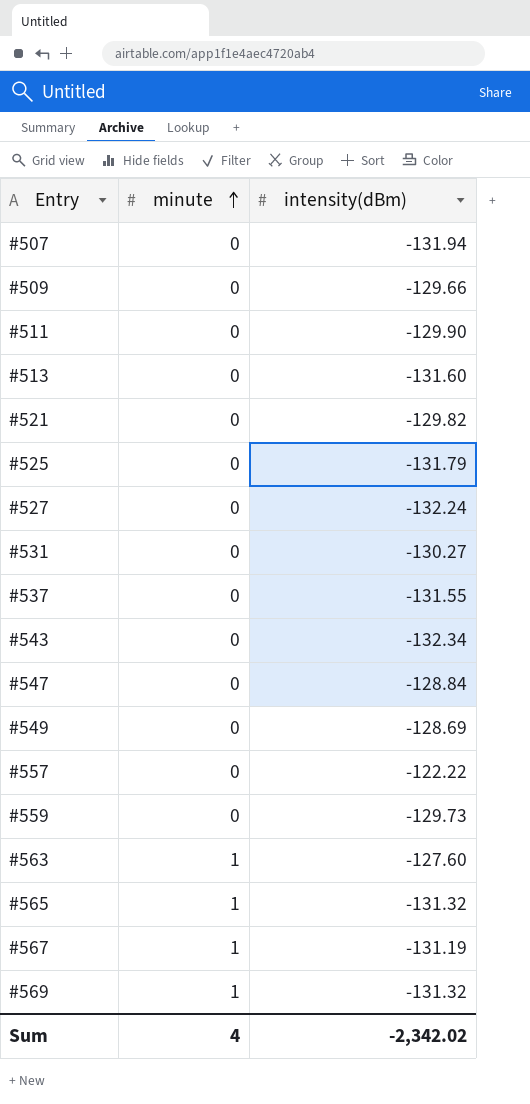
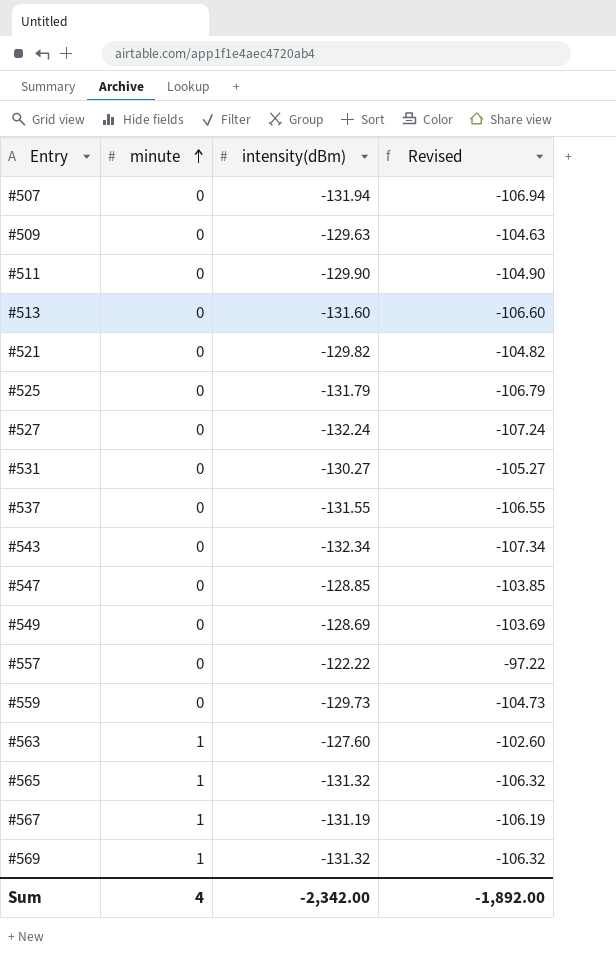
column Revised | formula: none -> [intensity(dBm)] + 25
#509 | intensity(dBm): -129.66 -> -129.63
#547 | intensity(dBm): -128.84 -> -128.85
Sum | intensity(dBm): -2,342.02 -> -2,342.00

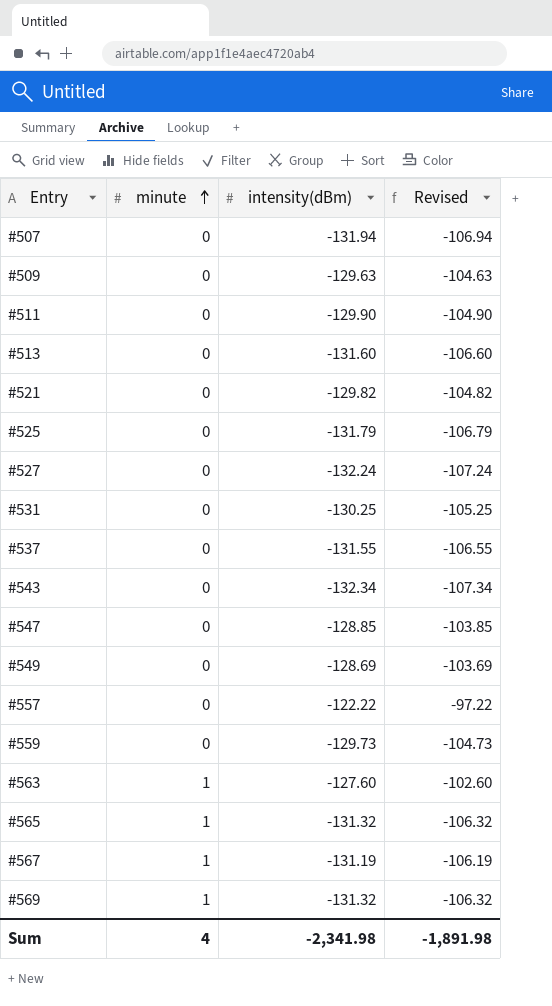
#531 | intensity(dBm): -130.27 -> -130.25
#531 | Revised: -105.27 -> -105.25
Sum | intensity(dBm): -2,342.00 -> -2,341.98
Sum | Revised: -1,892.00 -> -1,891.98

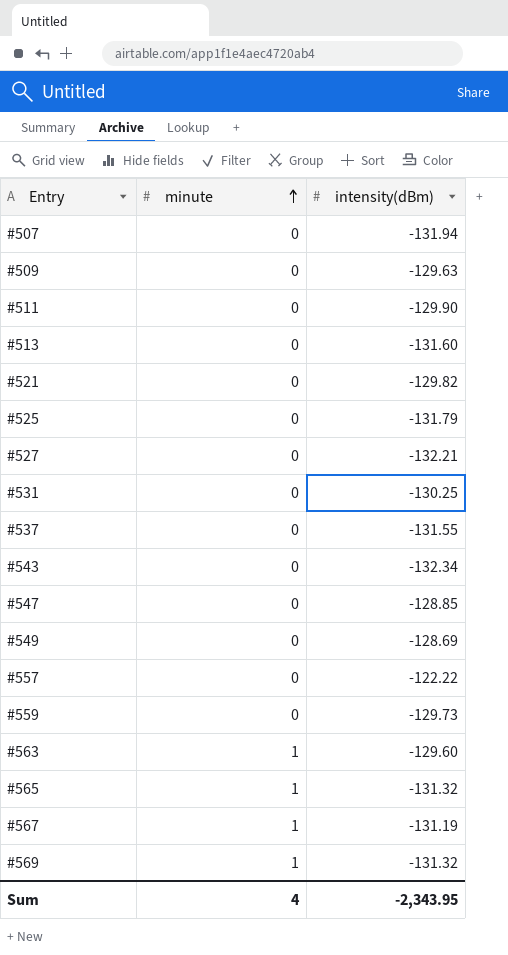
column Revised | formula: [intensity(dBm)] + 25 -> none
#527 | intensity(dBm): -132.24 -> -132.21
#563 | intensity(dBm): -127.60 -> -129.60
Sum | intensity(dBm): -2,341.98 -> -2,343.95

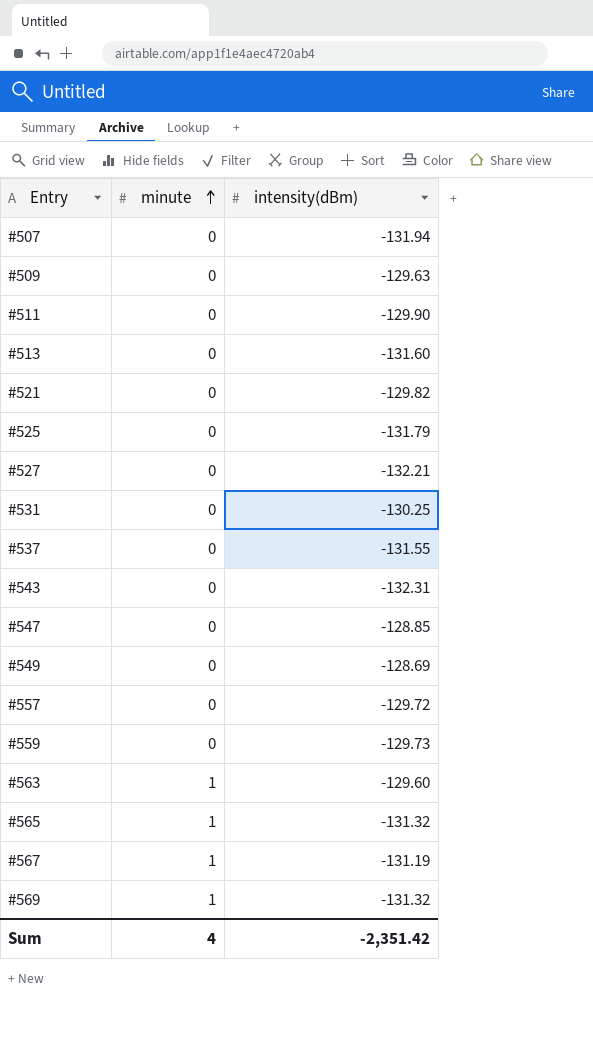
#543 | intensity(dBm): -132.34 -> -132.31
#557 | intensity(dBm): -122.22 -> -129.72
Sum | intensity(dBm): -2,343.95 -> -2,351.42

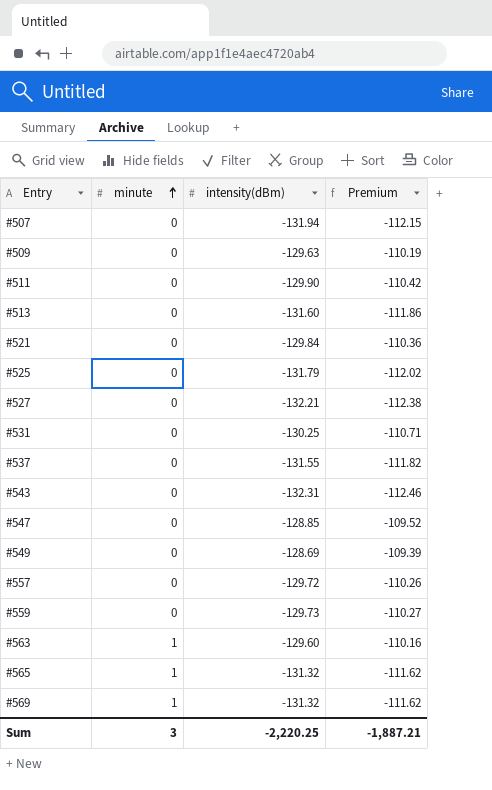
column Premium | formula: none -> [intensity(dBm)] * 0.85
row #567: 1 | -131.19 -> none
#521 | intensity(dBm): -129.82 -> -129.84
Sum | minute: 4 -> 3
Sum | intensity(dBm): -2,351.42 -> -2,220.25

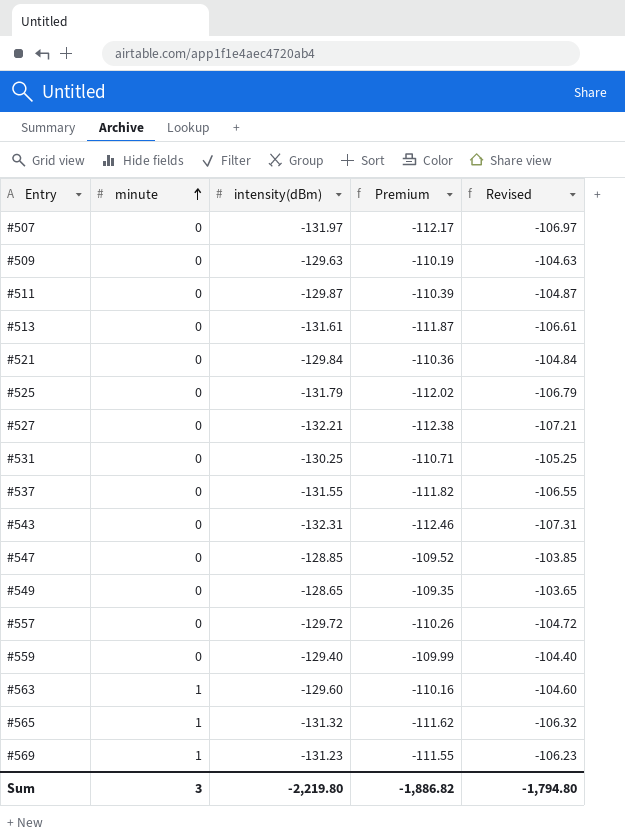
column Revised | formula: none -> [intensity(dBm)] + 25
#507 | intensity(dBm): -131.94 -> -131.97
#507 | Premium: -112.15 -> -112.17
#511 | intensity(dBm): -129.90 -> -129.87
#511 | Premium: -110.42 -> -110.39
#513 | intensity(dBm): -131.60 -> -131.61
#513 | Premium: -111.86 -> -111.87
#549 | intensity(dBm): -128.69 -> -128.65
#549 | Premium: -109.39 -> -109.35
#559 | intensity(dBm): -129.73 -> -129.40
#559 | Premium: -110.27 -> -109.99
#569 | intensity(dBm): -131.32 -> -131.23
#569 | Premium: -111.62 -> -111.55
Sum | intensity(dBm): -2,220.25 -> -2,219.80
Sum | Premium: -1,887.21 -> -1,886.82

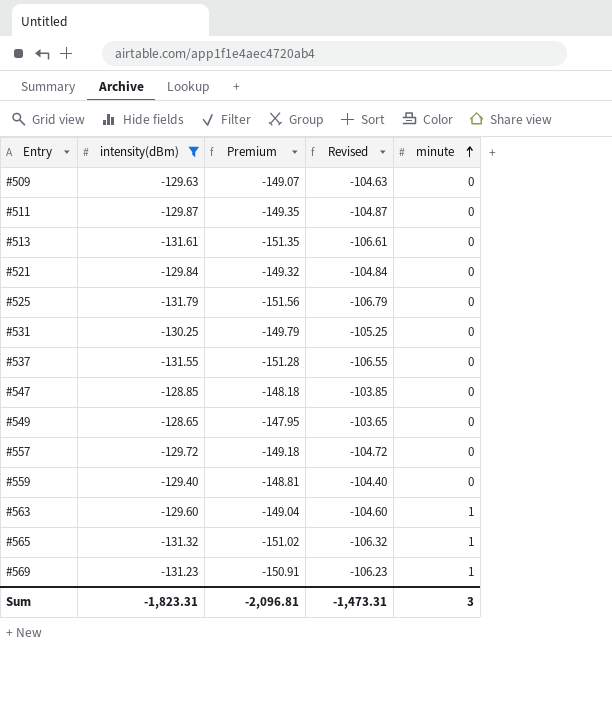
filter: none -> intensity(dBm) >= -131.79
column Premium | formula: [intensity(dBm)] * 0.85 -> [intensity(dBm)] * 1.15
column minute | position: 2 -> 5
Sum | intensity(dBm): -2,219.80 -> -1,823.31
Sum | Premium: -1,886.82 -> -2,096.81
Sum | Revised: -1,794.80 -> -1,473.31

